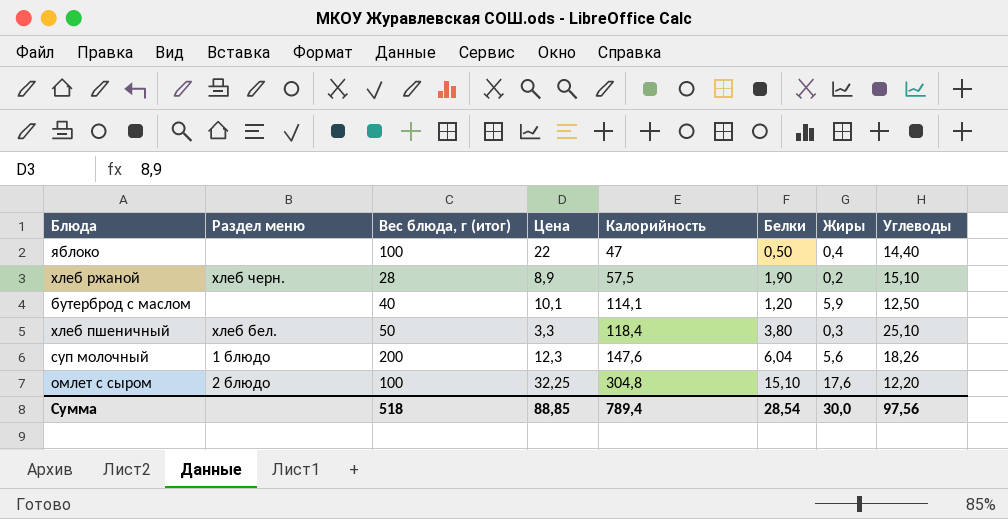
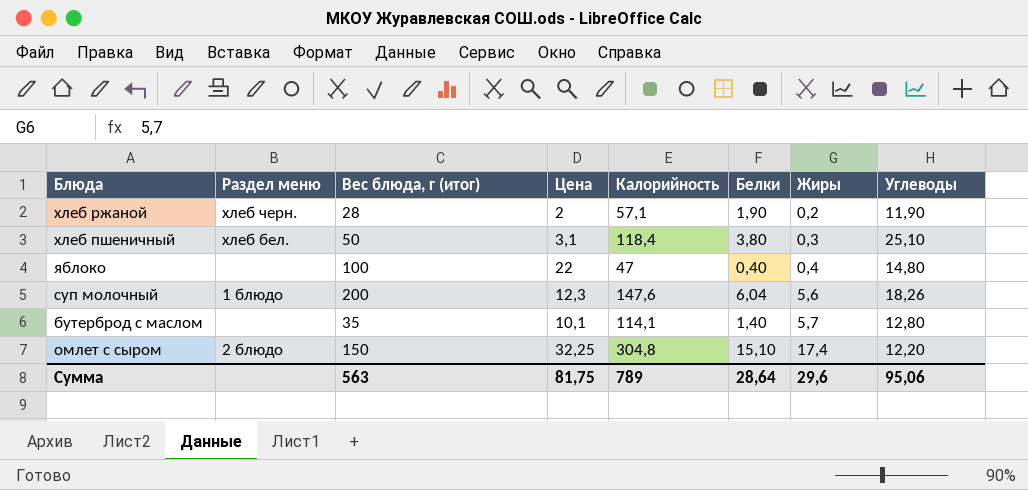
row order: Калорийность ascending -> Жиры ascending
хлеб ржаной | Цена: 8,9 -> 2
хлеб ржаной | Калорийность: 57,5 -> 57,1
хлеб ржаной | Углеводы: 15,10 -> 11,90
хлеб пшеничный | Цена: 3,3 -> 3,1
яблоко | Белки: 0,50 -> 0,40
яблоко | Углеводы: 14,40 -> 14,80
бутерброд с маслом | Вес блюда, г (итог): 40 -> 35
бутерброд с маслом | Белки: 1,20 -> 1,40
бутерброд с маслом | Жиры: 5,9 -> 5,7
бутерброд с маслом | Углеводы: 12,50 -> 12,80
омлет с сыром | Вес блюда, г (итог): 100 -> 150
омлет с сыром | Жиры: 17,6 -> 17,4
Сумма | Вес блюда, г (итог): 518 -> 563
Сумма | Цена: 88,85 -> 81,75
Сумма | Калорийность: 789,4 -> 789
Сумма | Белки: 28,54 -> 28,64
Сумма | Жиры: 30,0 -> 29,6
Сумма | Углеводы: 97,56 -> 95,06

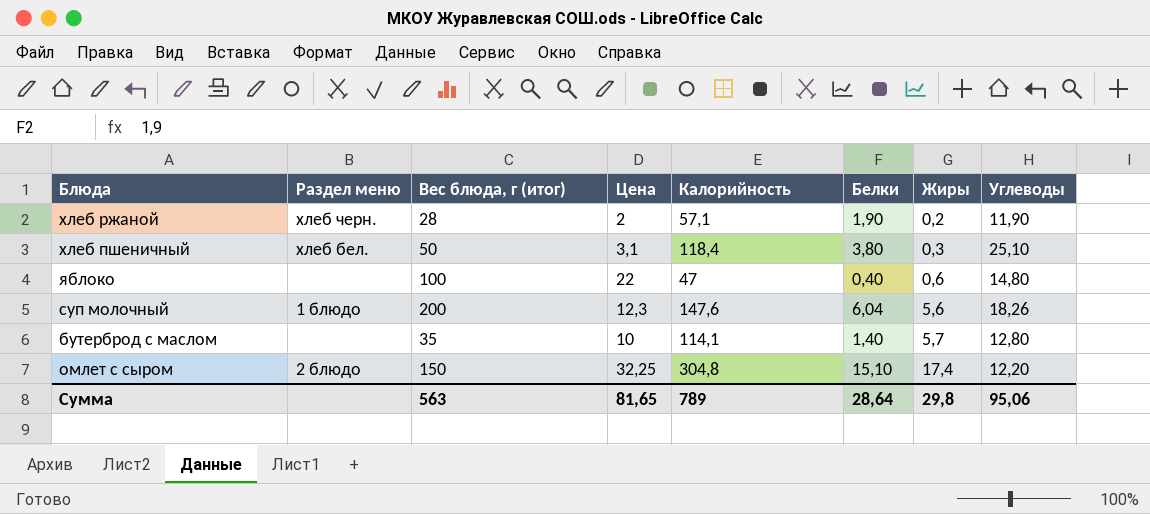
яблоко | Жиры: 0,4 -> 0,6
бутерброд с маслом | Цена: 10,1 -> 10
Сумма | Цена: 81,75 -> 81,65
Сумма | Жиры: 29,6 -> 29,8

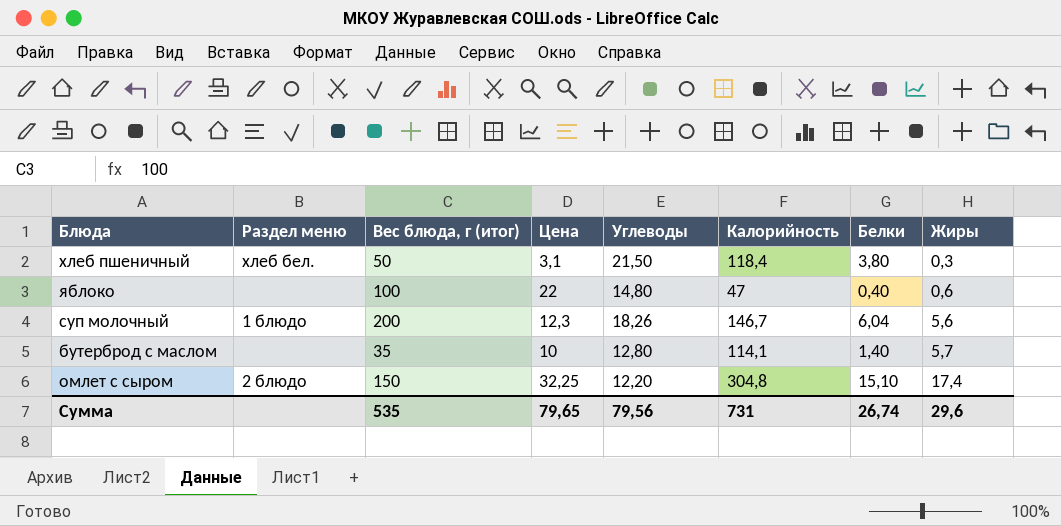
column Углеводы | position: 8 -> 5
row хлеб ржаной: хлеб черн. | 28 | 2 | 57,1 | 1,90 | 0,2 | 11,90 -> none
хлеб пшеничный | Углеводы: 25,10 -> 21,50
суп молочный | Калорийность: 147,6 -> 146,7
Сумма | Вес блюда, г (итог): 563 -> 535
Сумма | Цена: 81,65 -> 79,65
Сумма | Углеводы: 95,06 -> 79,56
Сумма | Калорийность: 789 -> 731
Сумма | Белки: 28,64 -> 26,74
Сумма | Жиры: 29,8 -> 29,6

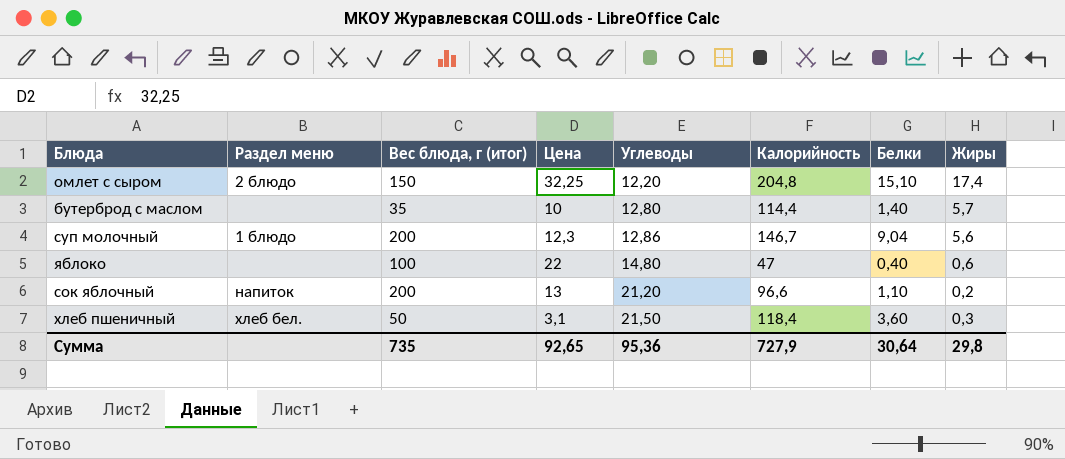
row order: Жиры ascending -> Углеводы ascending
омлет с сыром | Калорийность: 304,8 -> 204,8
бутерброд с маслом | Калорийность: 114,1 -> 114,4
суп молочный | Углеводы: 18,26 -> 12,86
суп молочный | Белки: 6,04 -> 9,04
row сок яблочный: none -> напиток | 200 | 13 | 21,20 | 96,6 | 1,10 | 0,2
хлеб пшеничный | Белки: 3,80 -> 3,60
Сумма | Вес блюда, г (итог): 535 -> 735
Сумма | Цена: 79,65 -> 92,65
Сумма | Углеводы: 79,56 -> 95,36
Сумма | Калорийность: 731 -> 727,9
Сумма | Белки: 26,74 -> 30,64
Сумма | Жиры: 29,6 -> 29,8

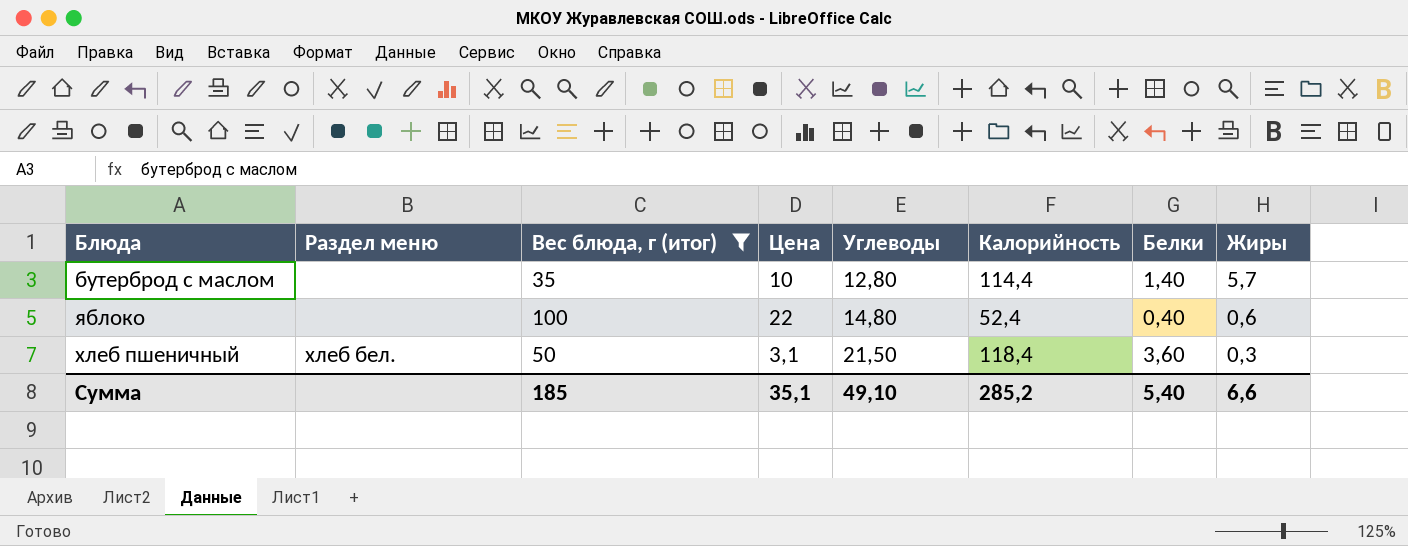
filter: none -> Вес блюда, г (итог) <= 100
яблоко | Калорийность: 47 -> 52,4
Сумма | Вес блюда, г (итог): 735 -> 185
Сумма | Цена: 92,65 -> 35,1
Сумма | Углеводы: 95,36 -> 49,10
Сумма | Калорийность: 727,9 -> 285,2
Сумма | Белки: 30,64 -> 5,40
Сумма | Жиры: 29,8 -> 6,6

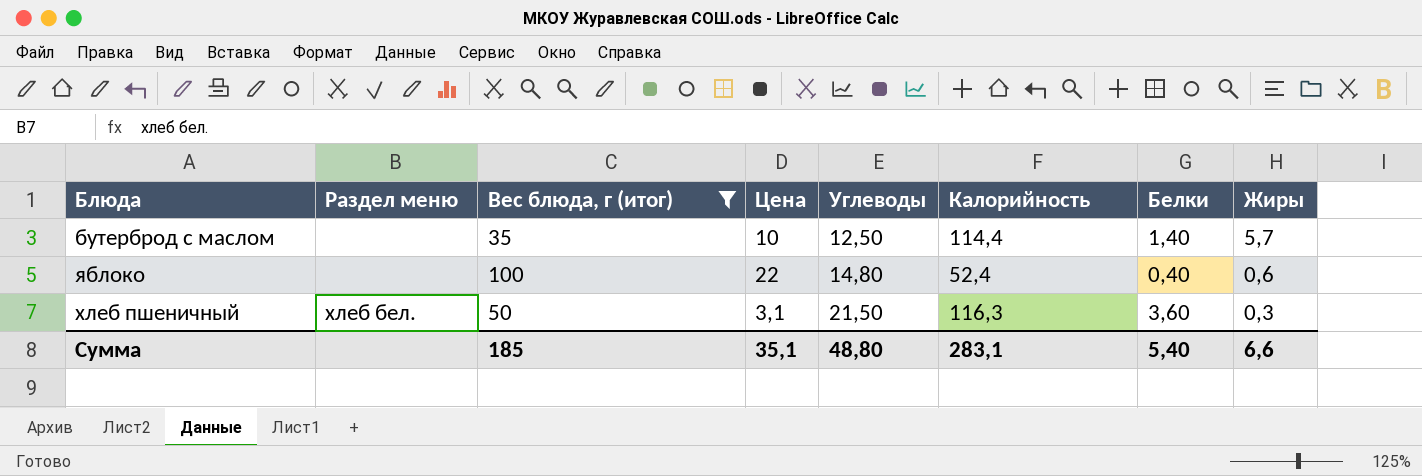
бутерброд с маслом | Углеводы: 12,80 -> 12,50
хлеб пшеничный | Калорийность: 118,4 -> 116,3
Сумма | Углеводы: 49,10 -> 48,80
Сумма | Калорийность: 285,2 -> 283,1

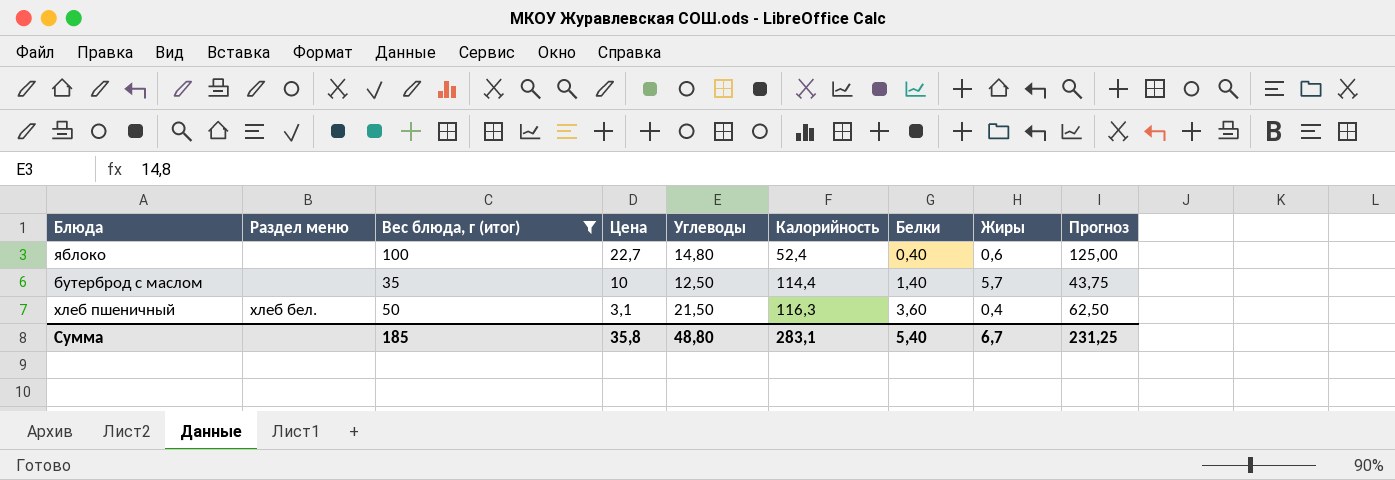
row order: Углеводы ascending -> Цена descending
column Прогноз | formula: none -> [Вес блюда, г (итог)] * 1,25
яблоко | Цена: 22 -> 22,7
хлеб пшеничный | Жиры: 0,3 -> 0,4
Сумма | Цена: 35,1 -> 35,8
Сумма | Жиры: 6,6 -> 6,7

